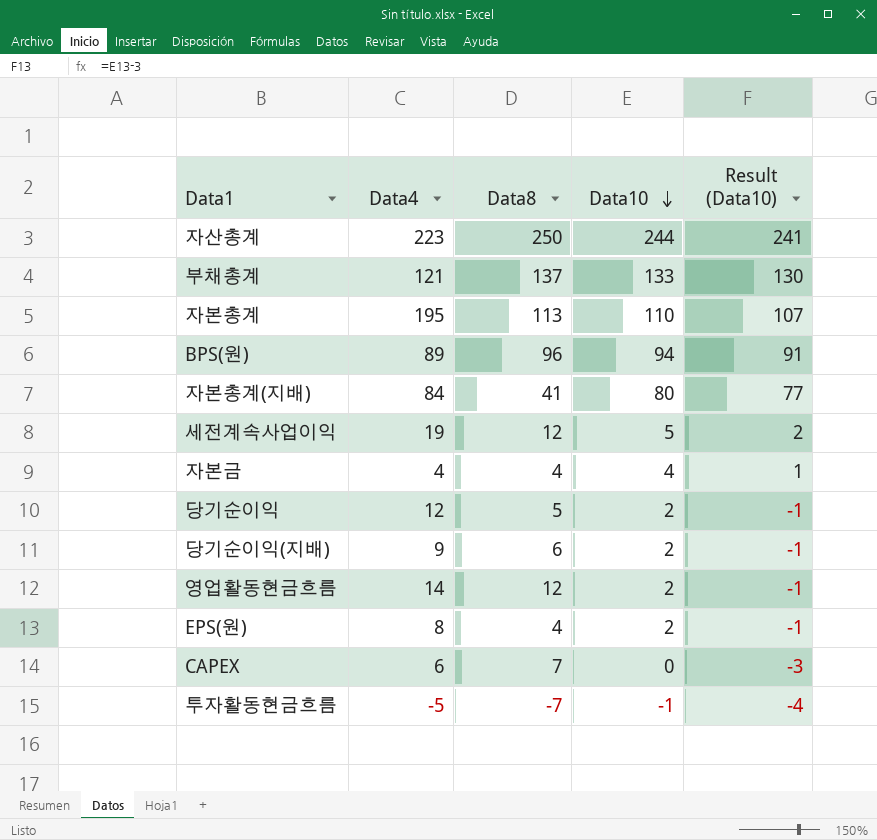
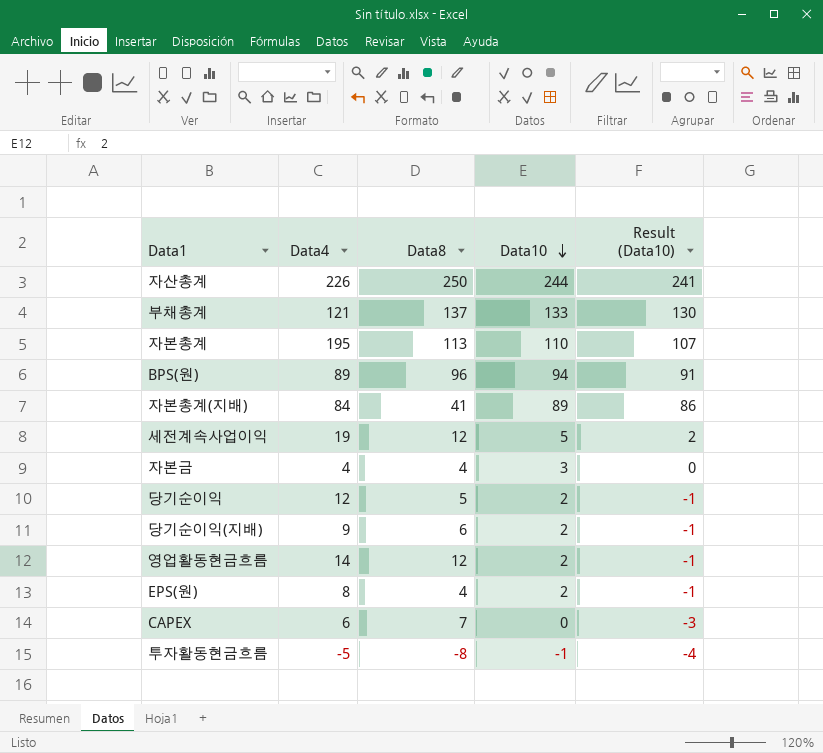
자산총계 | Data4: 223 -> 226
자본총계(지배) | Data10: 80 -> 89
자본총계(지배) | Result (Data10): 77 -> 86
자본금 | Data10: 4 -> 3
자본금 | Result (Data10): 1 -> 0
투자활동현금흐름 | Data8: -7 -> -8

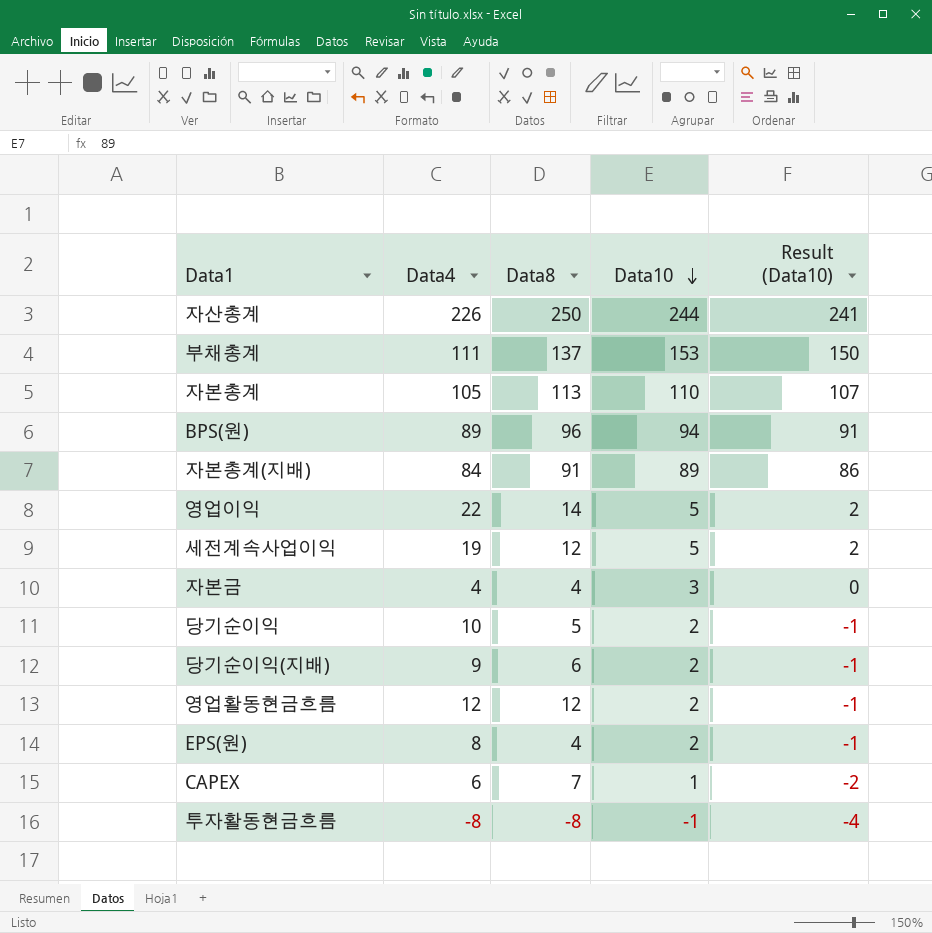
부채총계 | Data4: 121 -> 111
부채총계 | Data10: 133 -> 153
부채총계 | Result (Data10): 130 -> 150
자본총계 | Data4: 195 -> 105
자본총계(지배) | Data8: 41 -> 91
row 영업이익: none -> 22 | 14 | 5 | 2
당기순이익 | Data4: 12 -> 10
영업활동현금흐름 | Data4: 14 -> 12
CAPEX | Data10: 0 -> 1
CAPEX | Result (Data10): -3 -> -2
투자활동현금흐름 | Data4: -5 -> -8

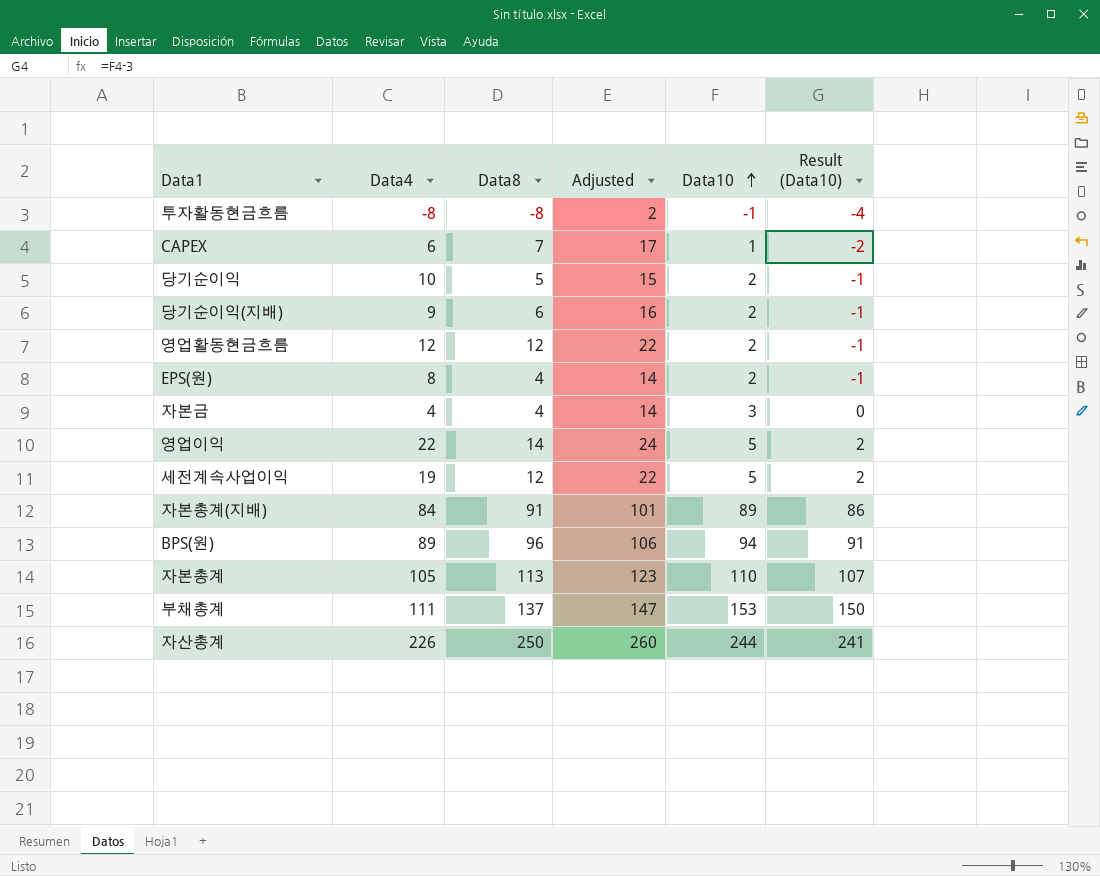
row order: Data10 descending -> Data10 ascending
column Adjusted | formula: none -> [Data8] + 10

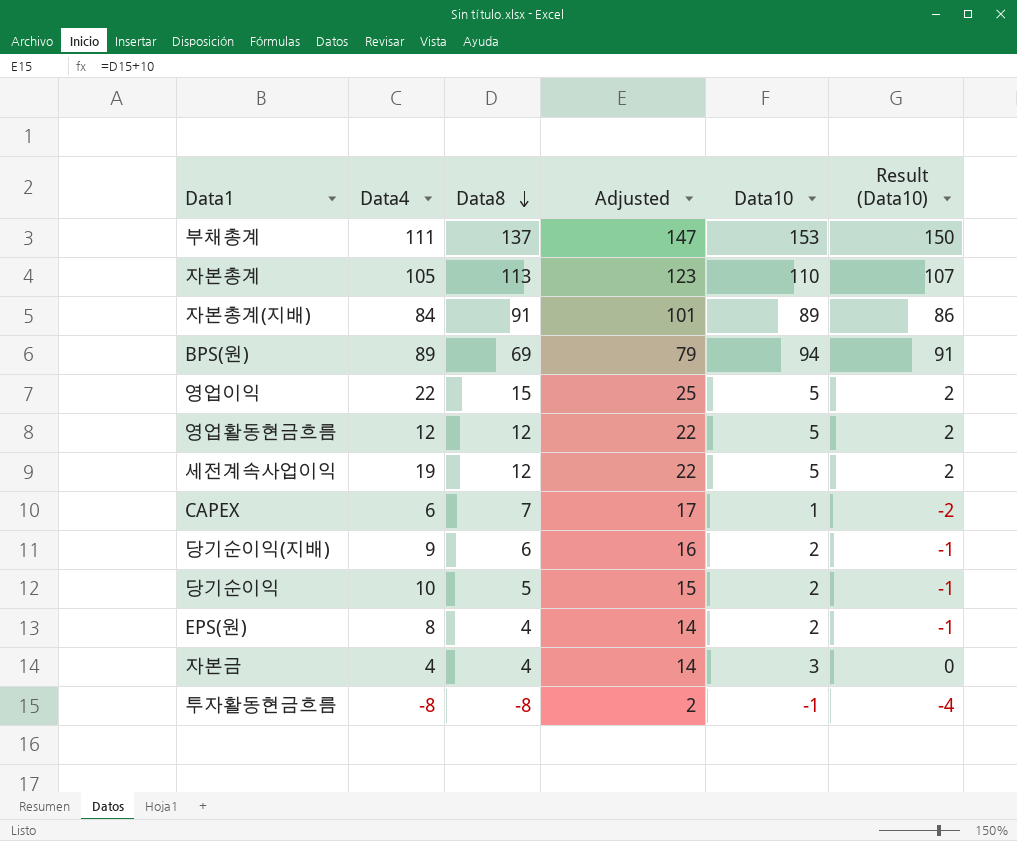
row order: Data10 ascending -> Data8 descending
row 자산총계: 226 | 250 | 260 | 244 | 241 -> none
BPS(원) | Data8: 96 -> 69
BPS(원) | Adjusted: 106 -> 79
영업이익 | Data8: 14 -> 15
영업이익 | Adjusted: 24 -> 25
영업활동현금흐름 | Data10: 2 -> 5
영업활동현금흐름 | Result (Data10): -1 -> 2

